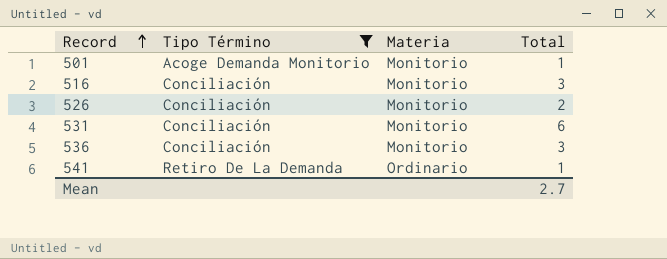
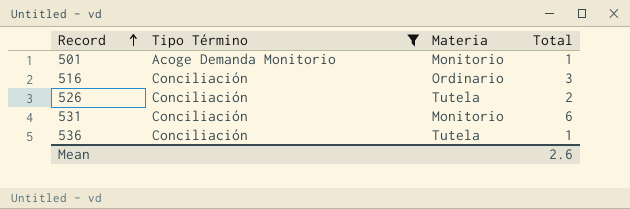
row 541: Retiro De La Demanda | Ordinario | 1 -> none
516 | Materia: Monitorio -> Ordinario
526 | Materia: Monitorio -> Tutela
536 | Materia: Monitorio -> Tutela
536 | Total: 3 -> 1
Mean | Total: 2.7 -> 2.6

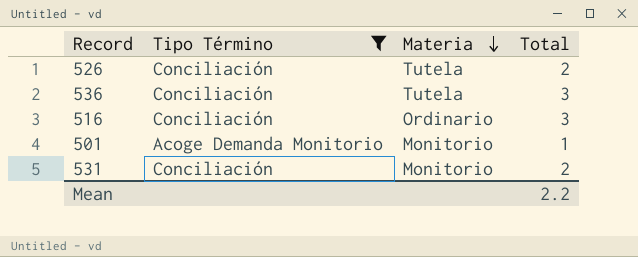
row order: Record ascending -> Materia descending
536 | Total: 1 -> 3
531 | Total: 6 -> 2
Mean | Total: 2.6 -> 2.2

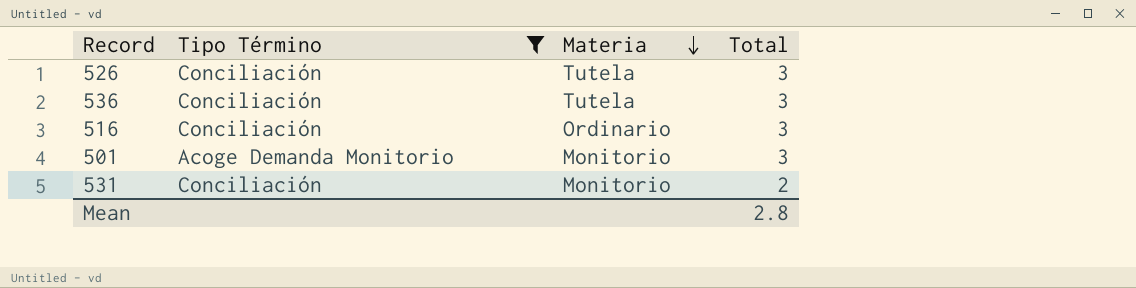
526 | Total: 2 -> 3
501 | Total: 1 -> 3
Mean | Total: 2.2 -> 2.8

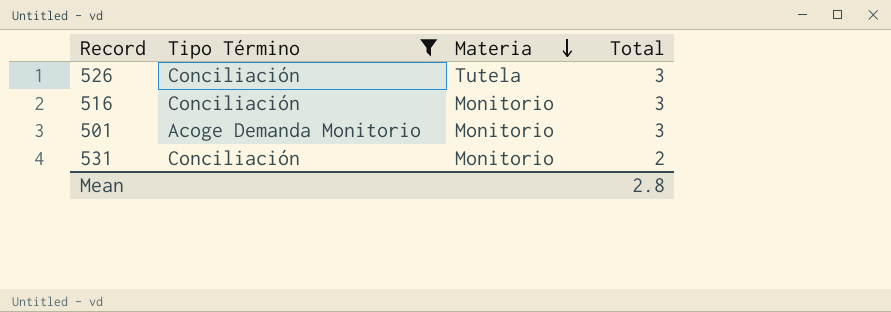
row 536: Conciliación | Tutela | 3 -> none
516 | Materia: Ordinario -> Monitorio

